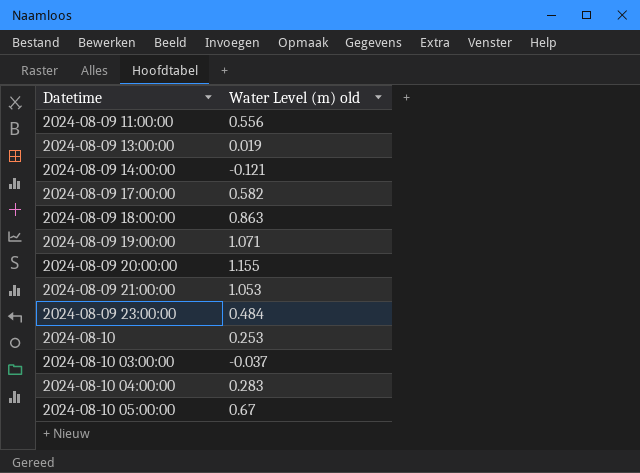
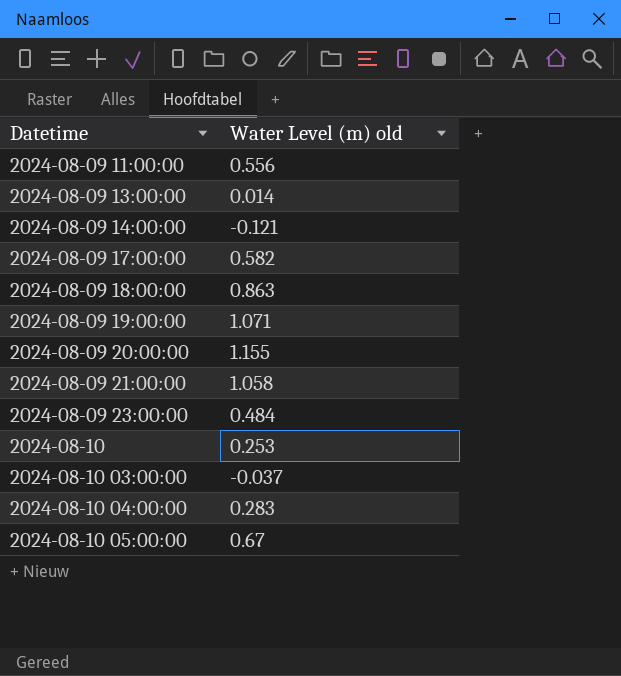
2024-08-09 13:00:00 | Water Level (m) old: 0.019 -> 0.014
2024-08-09 21:00:00 | Water Level (m) old: 1.053 -> 1.058

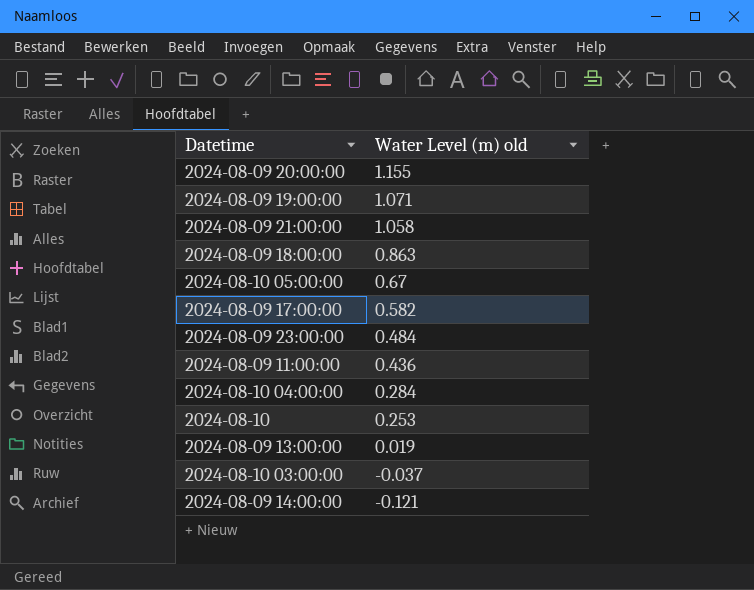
row order: Datetime ascending -> Water Level (m) old descending
2024-08-09 11:00:00 | Water Level (m) old: 0.556 -> 0.436
2024-08-10 04:00:00 | Water Level (m) old: 0.283 -> 0.284
2024-08-09 13:00:00 | Water Level (m) old: 0.014 -> 0.019

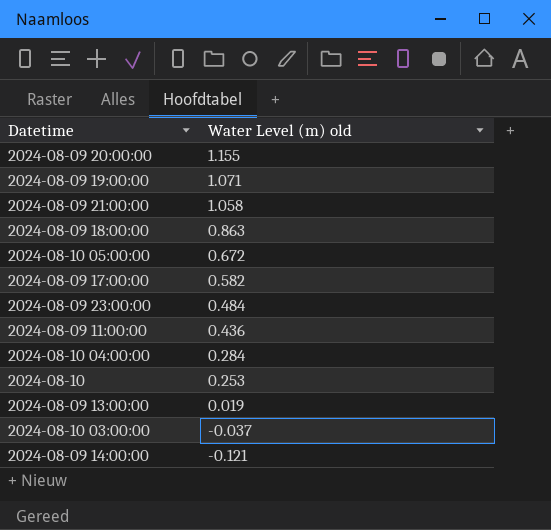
2024-08-10 05:00:00 | Water Level (m) old: 0.67 -> 0.672

